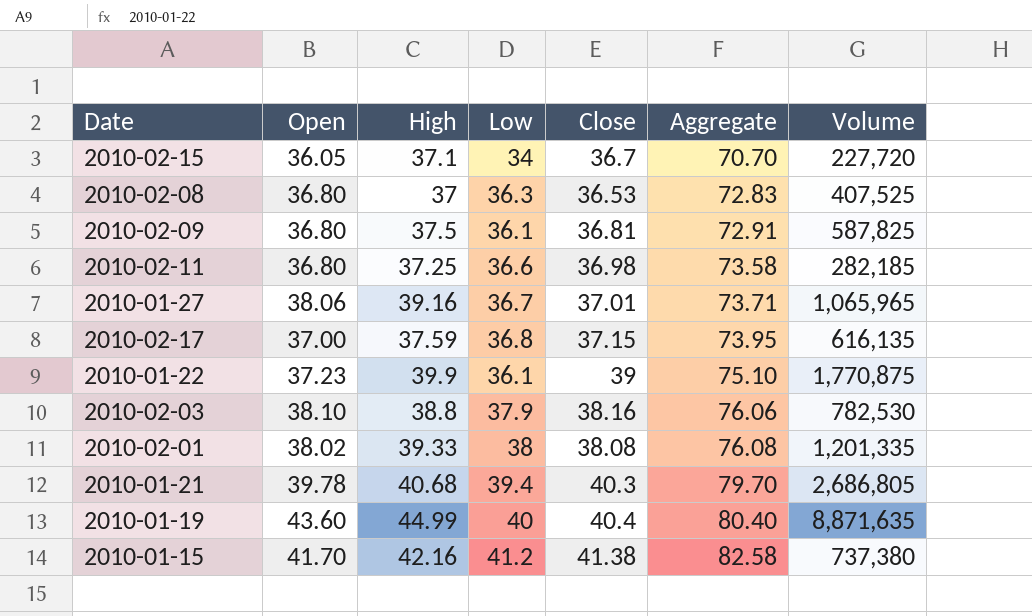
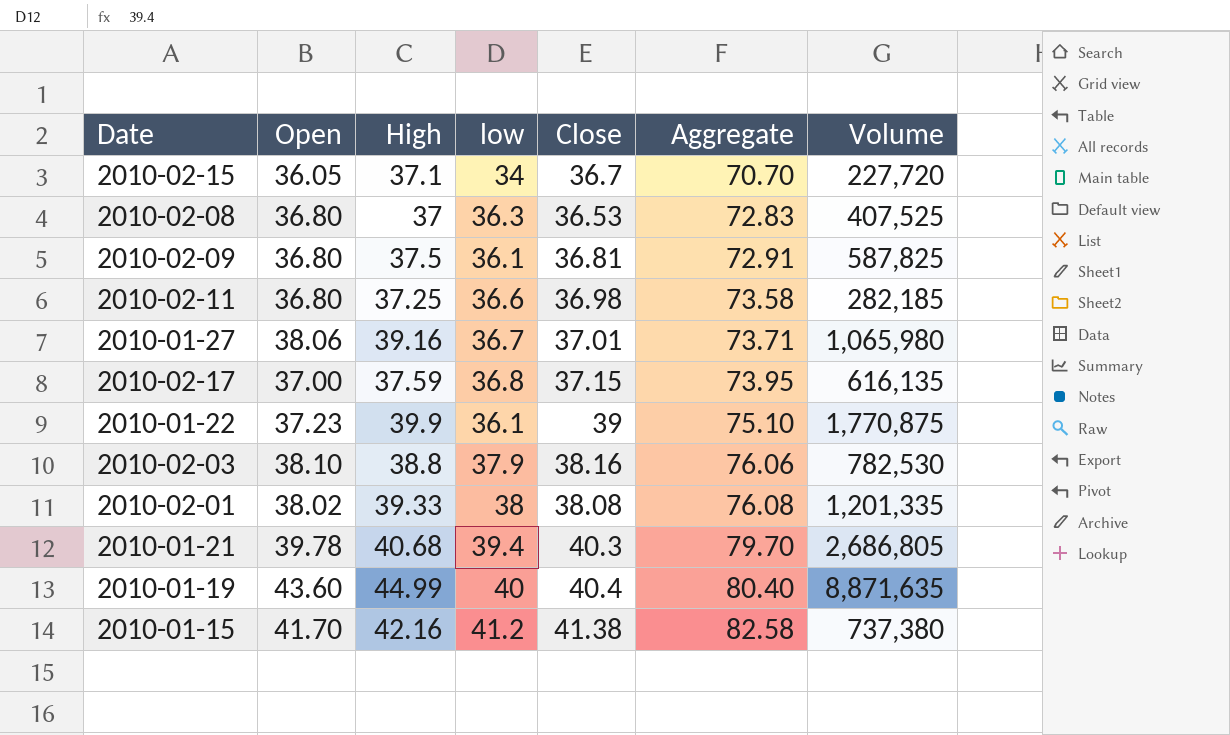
column name: Low -> low
2010-01-27 | Volume: 1,065,965 -> 1,065,980

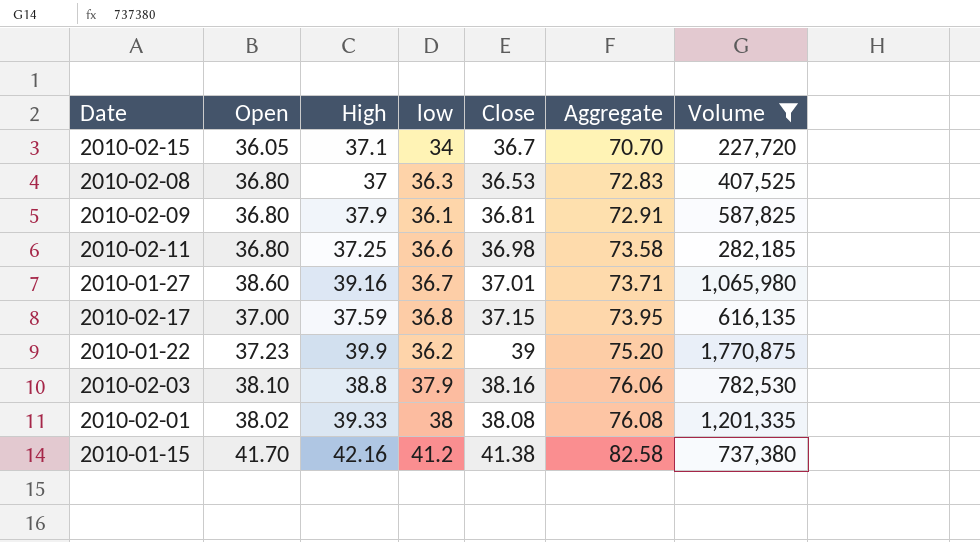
filter: none -> Volume <= 1,770,875
2010-02-09 | High: 37.5 -> 37.9
2010-01-27 | Open: 38.06 -> 38.60
2010-01-22 | low: 36.1 -> 36.2
2010-01-22 | Aggregate: 75.10 -> 75.20

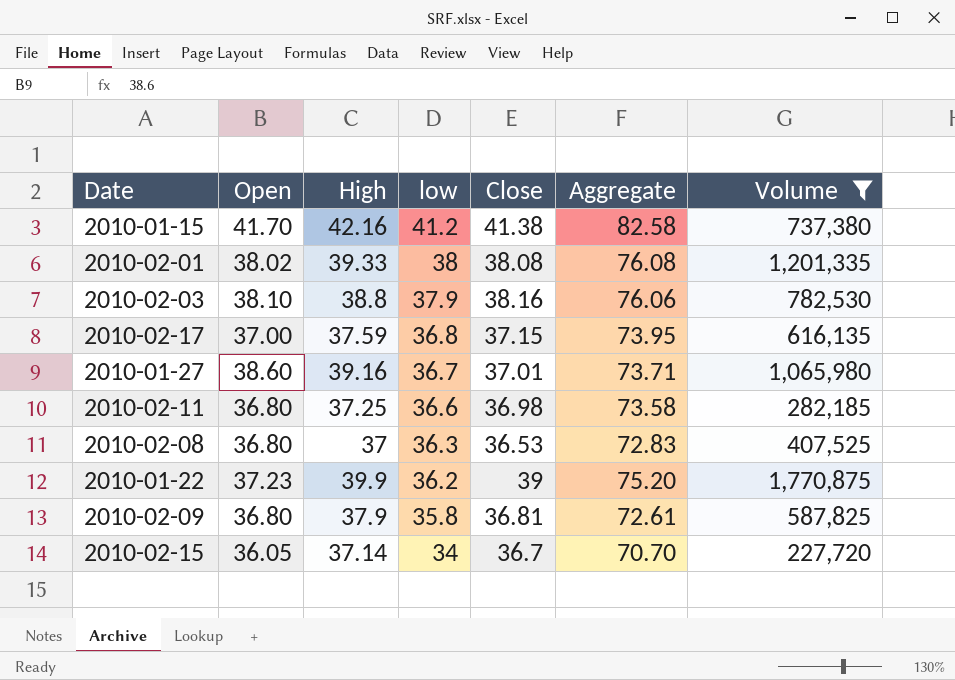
row order: Aggregate ascending -> low descending
2010-02-09 | low: 36.1 -> 35.8
2010-02-09 | Aggregate: 72.91 -> 72.61
2010-02-15 | High: 37.1 -> 37.14

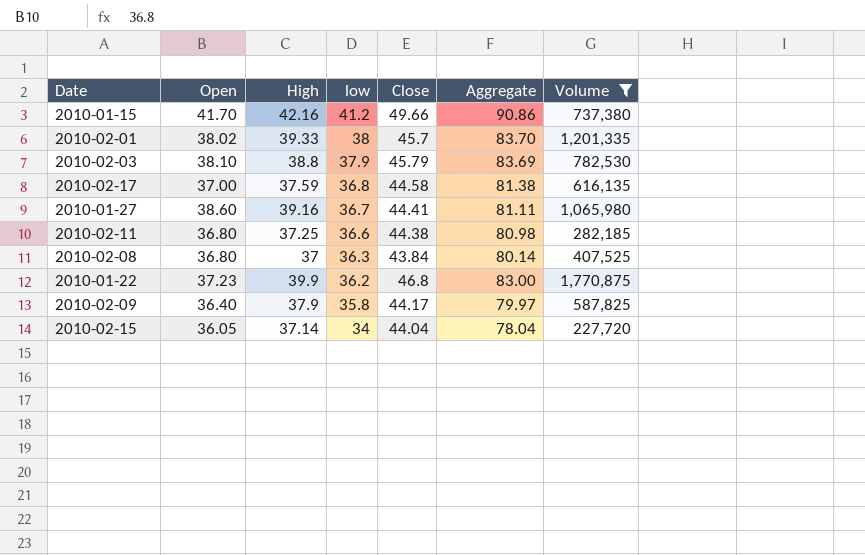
2010-01-15 | Close: 41.38 -> 49.66
2010-01-15 | Aggregate: 82.58 -> 90.86
2010-02-01 | Close: 38.08 -> 45.7
2010-02-01 | Aggregate: 76.08 -> 83.70
2010-02-03 | Close: 38.16 -> 45.79
2010-02-03 | Aggregate: 76.06 -> 83.69
2010-02-17 | Close: 37.15 -> 44.58
2010-02-17 | Aggregate: 73.95 -> 81.38
2010-01-27 | Close: 37.01 -> 44.41
2010-01-27 | Aggregate: 73.71 -> 81.11
2010-02-11 | Close: 36.98 -> 44.38
2010-02-11 | Aggregate: 73.58 -> 80.98
2010-02-08 | Close: 36.53 -> 43.84
2010-02-08 | Aggregate: 72.83 -> 80.14
2010-01-22 | Close: 39 -> 46.8
2010-01-22 | Aggregate: 75.20 -> 83.00
2010-02-09 | Open: 36.80 -> 36.40
2010-02-09 | Close: 36.81 -> 44.17
2010-02-09 | Aggregate: 72.61 -> 79.97
2010-02-15 | Close: 36.7 -> 44.04
2010-02-15 | Aggregate: 70.70 -> 78.04

